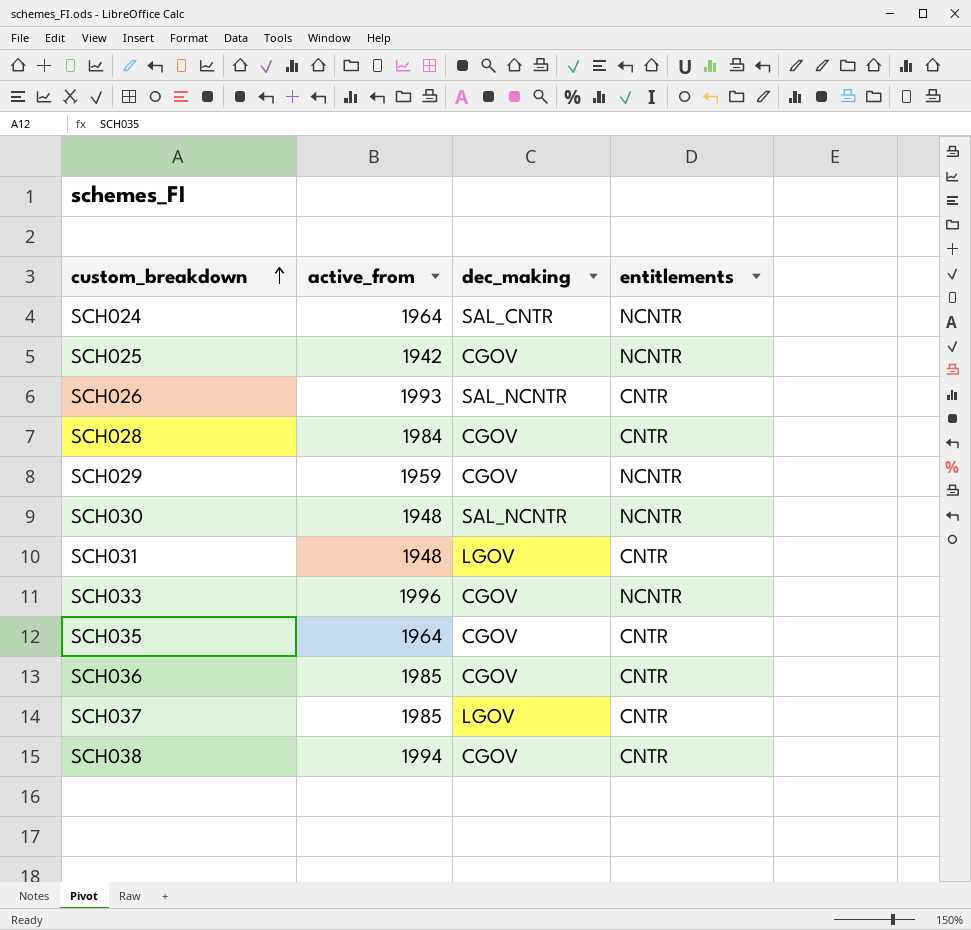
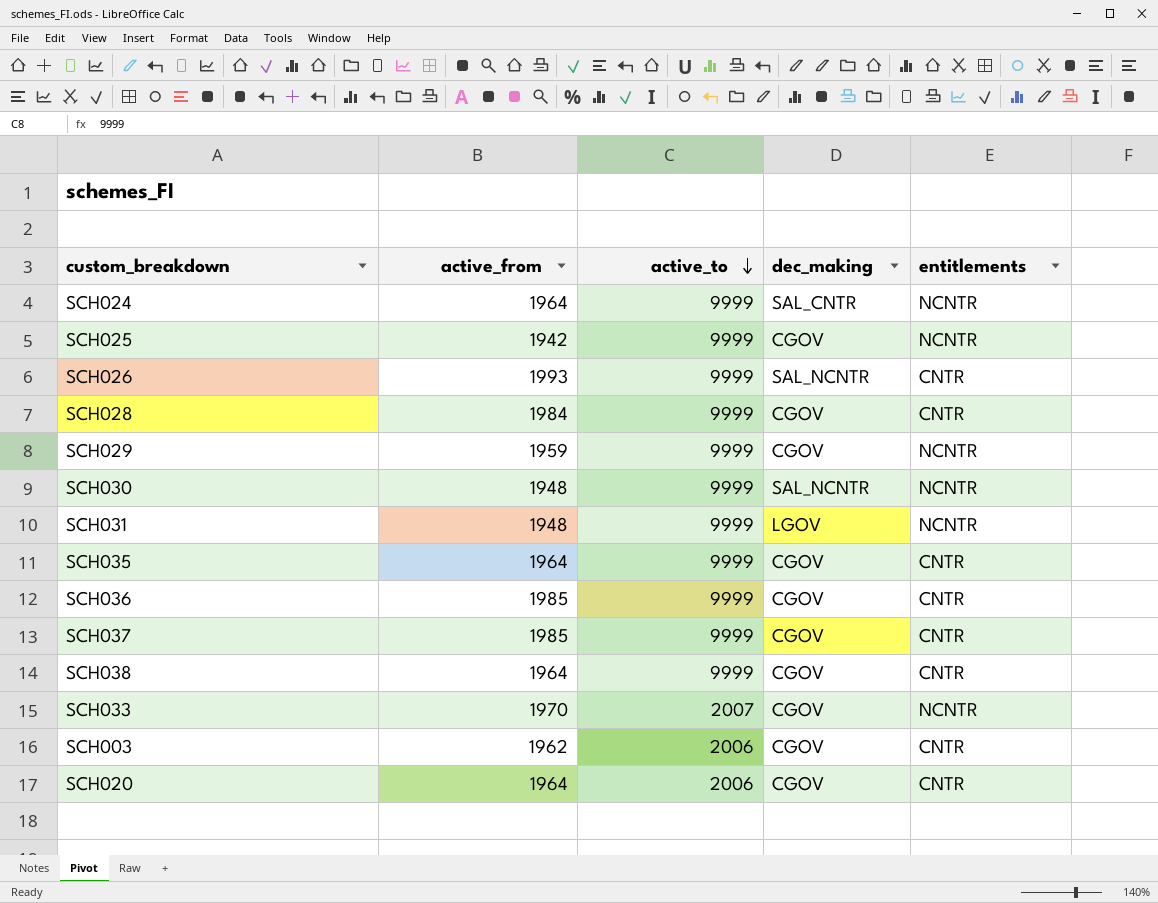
row order: custom_breakdown ascending -> active_to descending
column active_to | position: none -> 3
SCH031 | entitlements: CNTR -> NCNTR
SCH037 | dec_making: LGOV -> CGOV
SCH038 | active_from: 1994 -> 1964
SCH033 | active_from: 1996 -> 1970
row SCH003: none -> 1962 | 2006 | CGOV | CNTR
row SCH020: none -> 1964 | 2006 | CGOV | CNTR

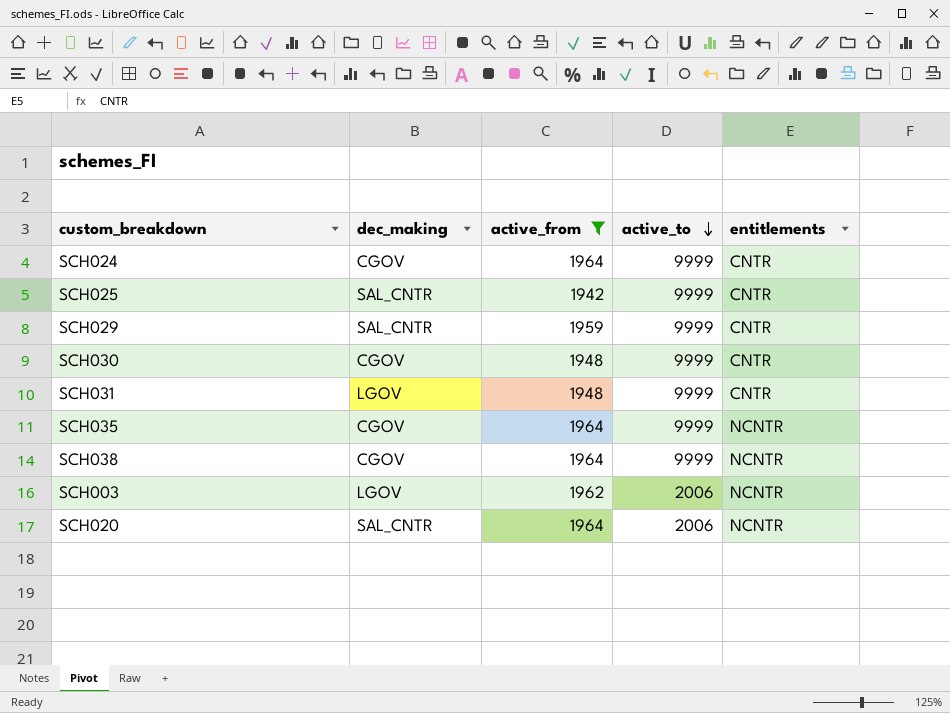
filter: none -> active_from <= 1964
column dec_making | position: 4 -> 2
SCH024 | dec_making: SAL_CNTR -> CGOV
SCH024 | entitlements: NCNTR -> CNTR
SCH025 | dec_making: CGOV -> SAL_CNTR
SCH025 | entitlements: NCNTR -> CNTR
SCH029 | dec_making: CGOV -> SAL_CNTR
SCH029 | entitlements: NCNTR -> CNTR
SCH030 | dec_making: SAL_NCNTR -> CGOV
SCH030 | entitlements: NCNTR -> CNTR
SCH031 | entitlements: NCNTR -> CNTR
SCH035 | entitlements: CNTR -> NCNTR
SCH038 | entitlements: CNTR -> NCNTR
SCH003 | dec_making: CGOV -> LGOV
SCH003 | entitlements: CNTR -> NCNTR
SCH020 | dec_making: CGOV -> SAL_CNTR
SCH020 | entitlements: CNTR -> NCNTR

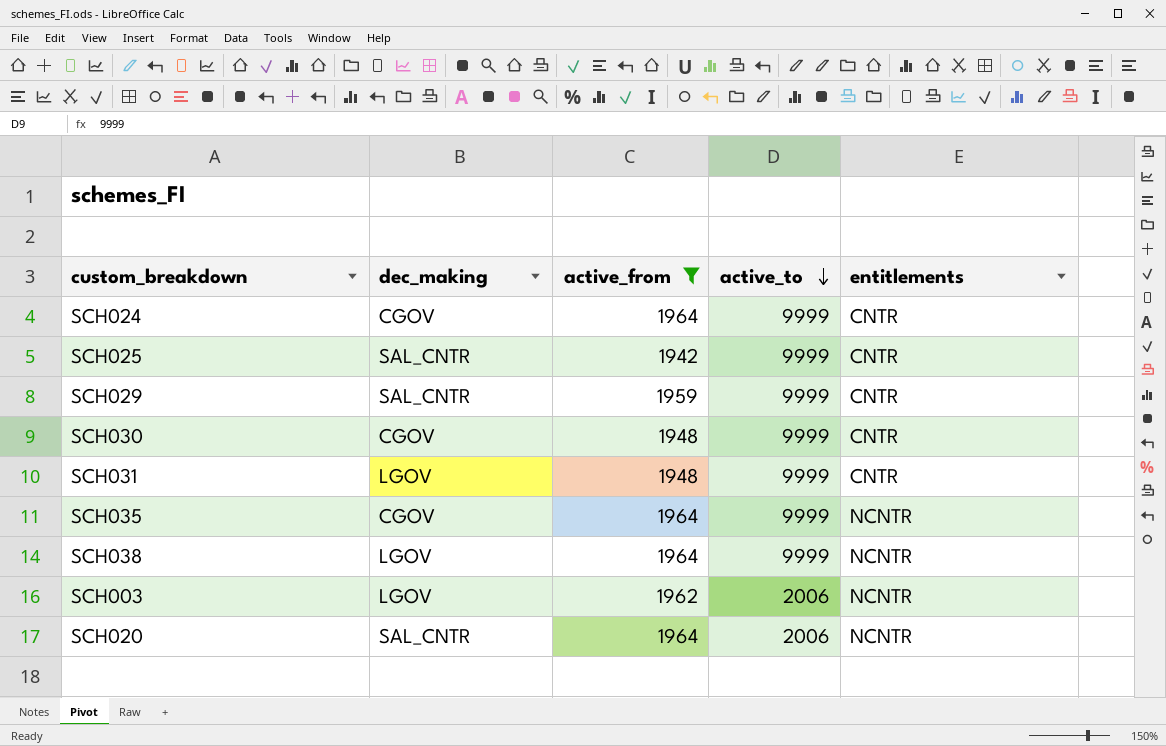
SCH038 | dec_making: CGOV -> LGOV

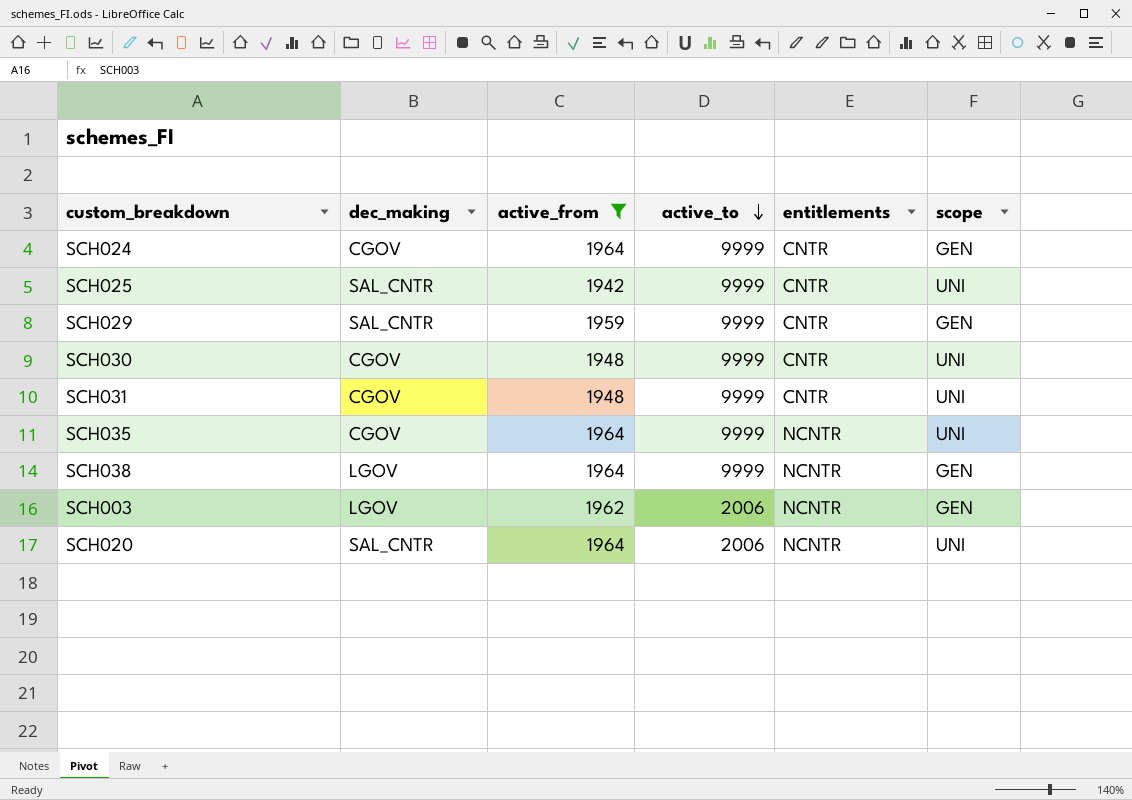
column scope | position: none -> 6
SCH031 | dec_making: LGOV -> CGOV

